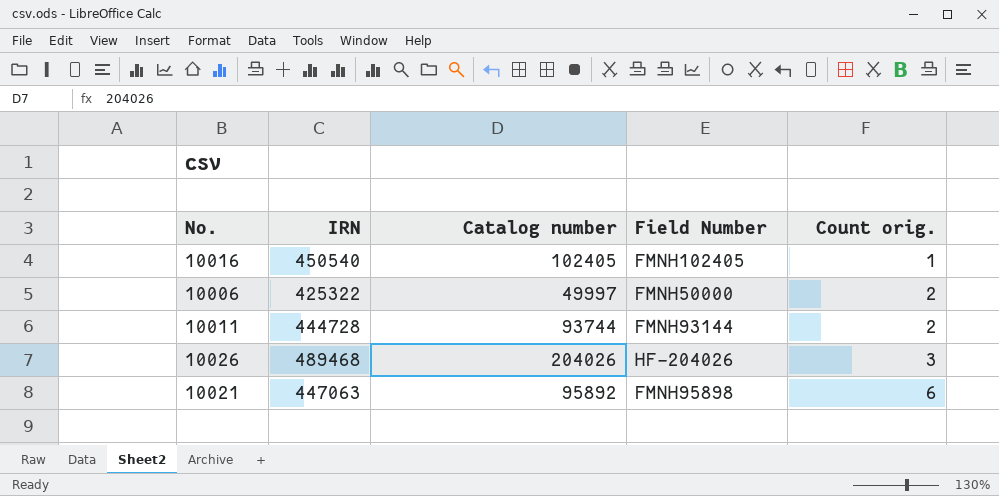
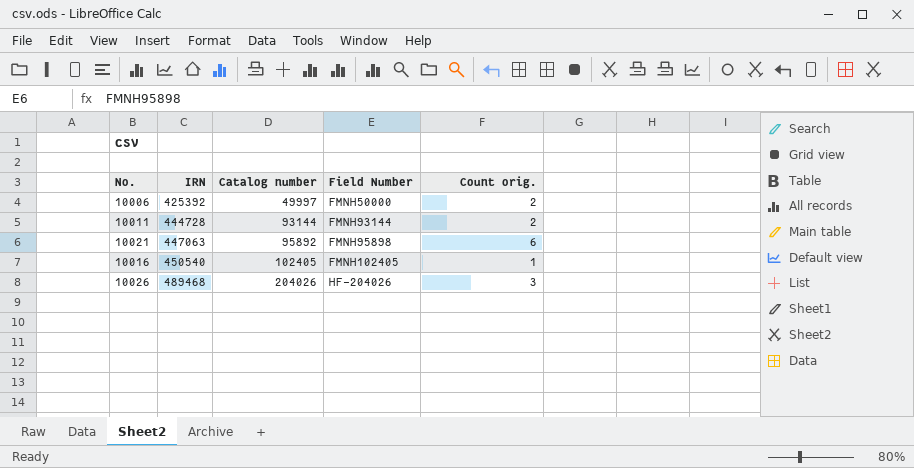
row order: Count orig. ascending -> IRN ascending
10006 | IRN: 425322 -> 425392
10011 | Catalog number: 93744 -> 93144

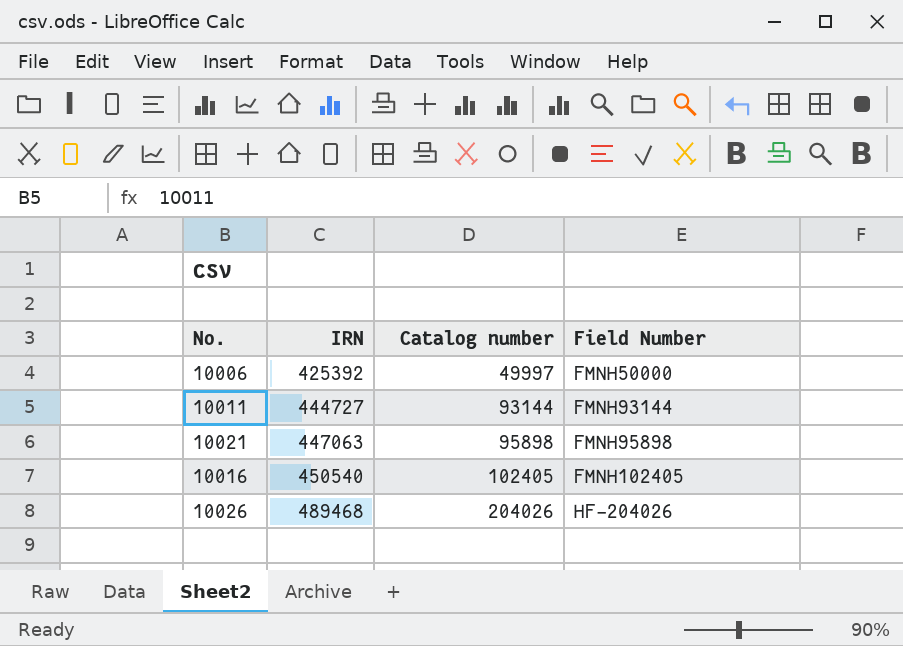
column Count orig. | position: 5 -> none
10011 | IRN: 444728 -> 444727
10021 | Catalog number: 95892 -> 95898

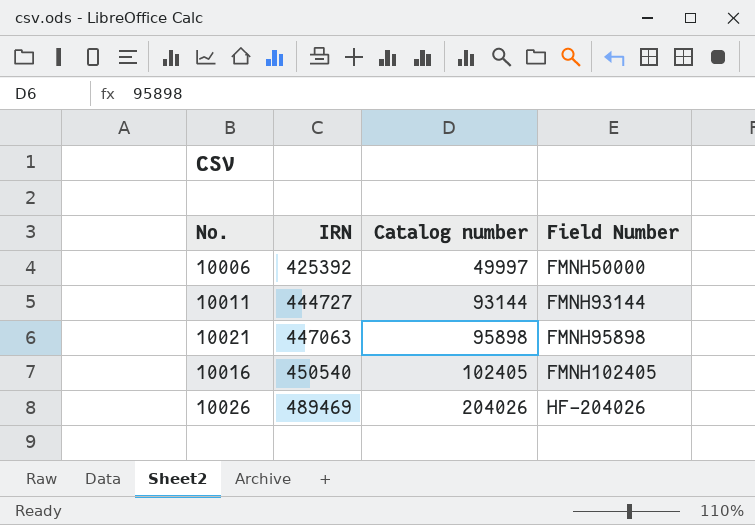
10026 | IRN: 489468 -> 489469

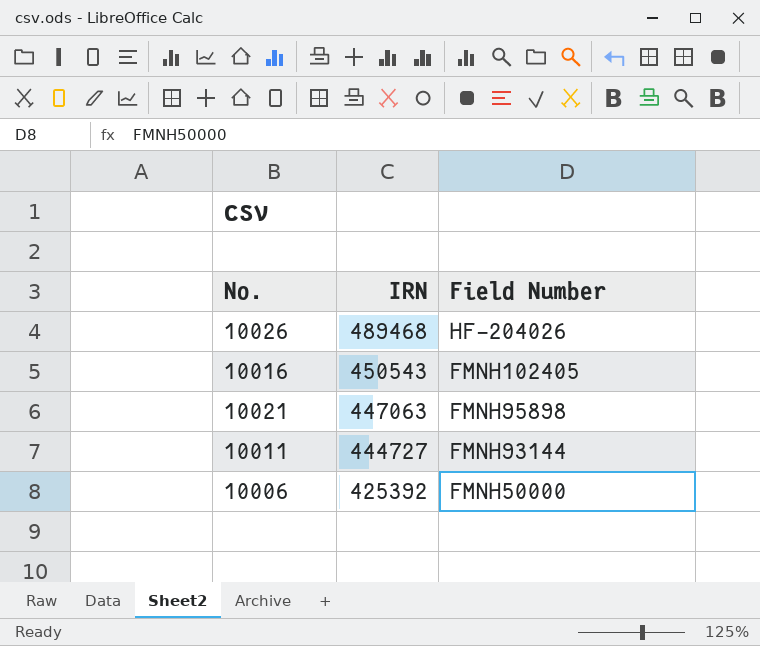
row order: IRN ascending -> IRN descending
column Catalog number | position: 3 -> none
10026 | IRN: 489469 -> 489468
10016 | IRN: 450540 -> 450543

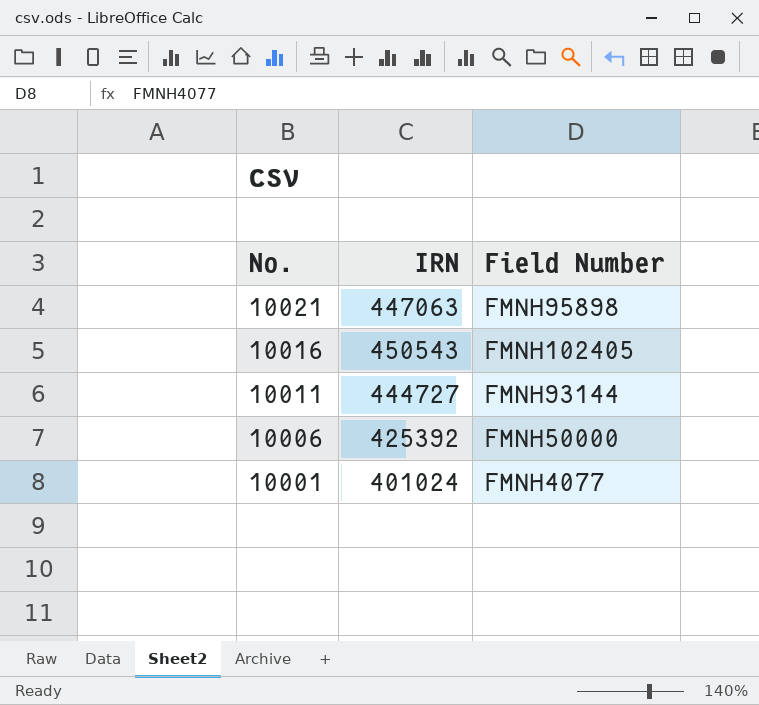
row order: IRN descending -> No. descending
row 10026: 489468 | HF-204026 -> none
row 10001: none -> 401024 | FMNH4077

